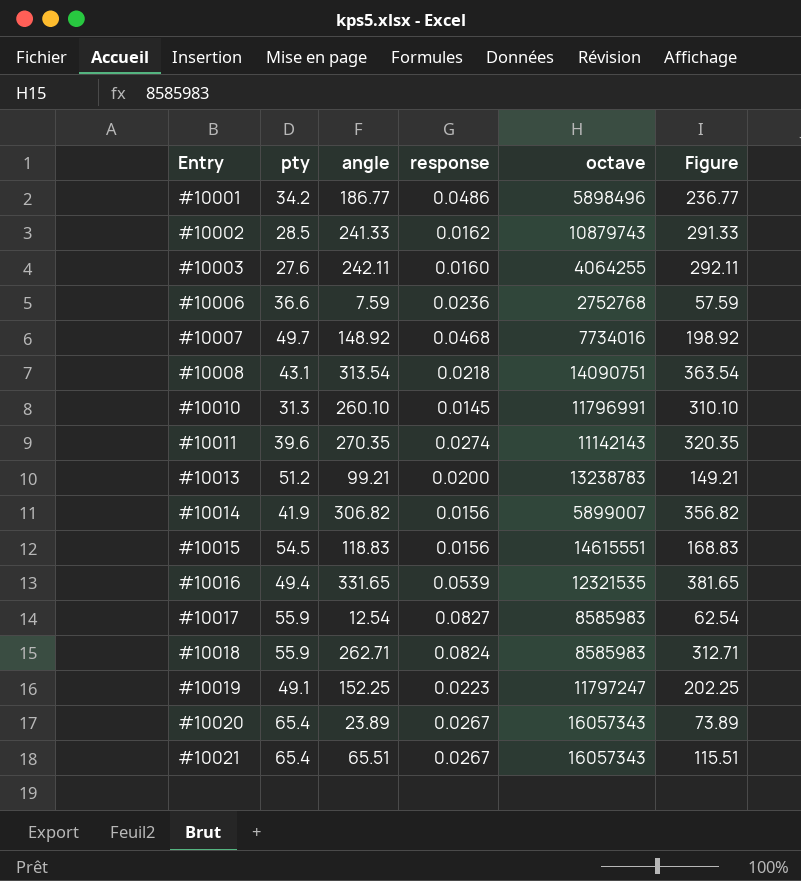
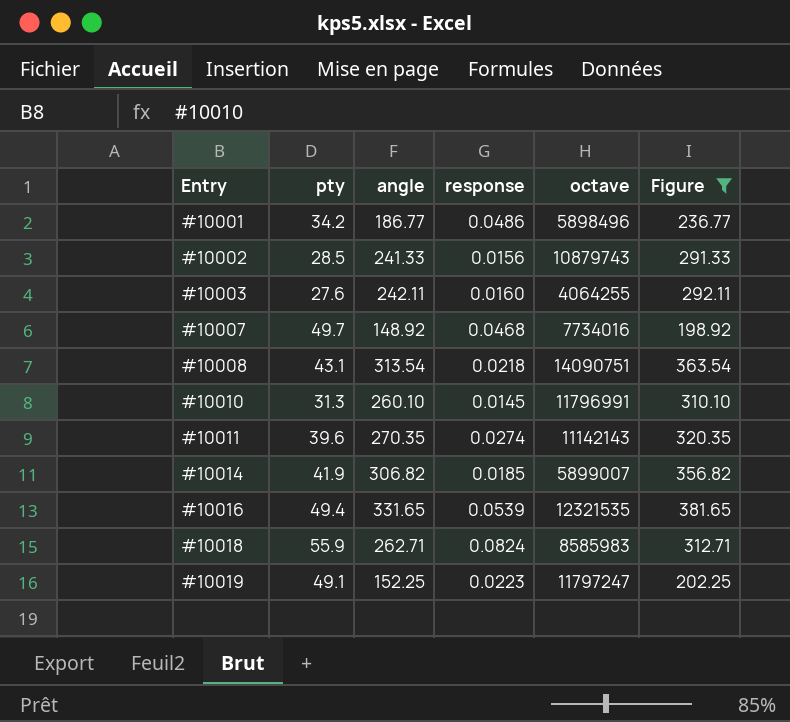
filter: none -> Figure >= 198.92
#10002 | response: 0.0162 -> 0.0156
#10014 | response: 0.0156 -> 0.0185

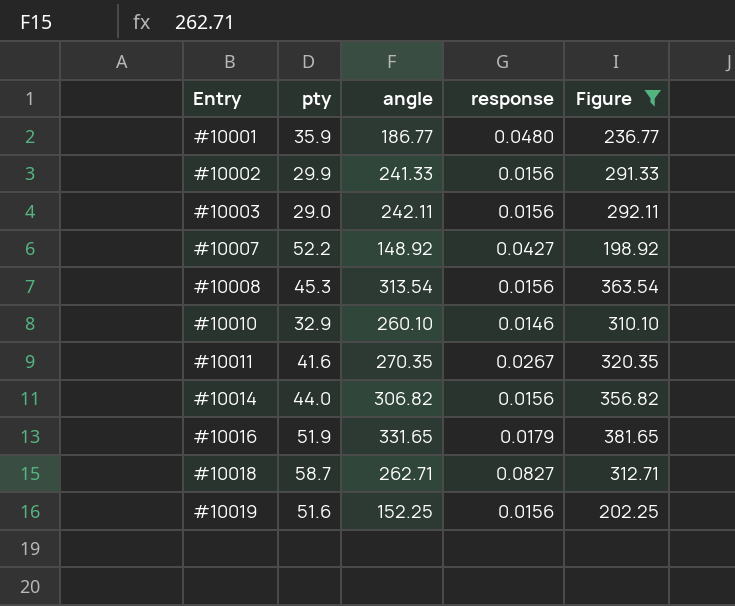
column octave | position: 5 -> none
#10001 | pty: 34.2 -> 35.9
#10001 | response: 0.0486 -> 0.0480
#10002 | pty: 28.5 -> 29.9
#10003 | pty: 27.6 -> 29.0
#10003 | response: 0.0160 -> 0.0156
#10007 | pty: 49.7 -> 52.2
#10007 | response: 0.0468 -> 0.0427
#10008 | pty: 43.1 -> 45.3
#10008 | response: 0.0218 -> 0.0156
#10010 | pty: 31.3 -> 32.9
#10010 | response: 0.0145 -> 0.0146
#10011 | pty: 39.6 -> 41.6
#10011 | response: 0.0274 -> 0.0267
#10014 | pty: 41.9 -> 44.0
#10014 | response: 0.0185 -> 0.0156
#10016 | pty: 49.4 -> 51.9
#10016 | response: 0.0539 -> 0.0179
#10018 | pty: 55.9 -> 58.7
#10018 | response: 0.0824 -> 0.0827
#10019 | pty: 49.1 -> 51.6
#10019 | response: 0.0223 -> 0.0156

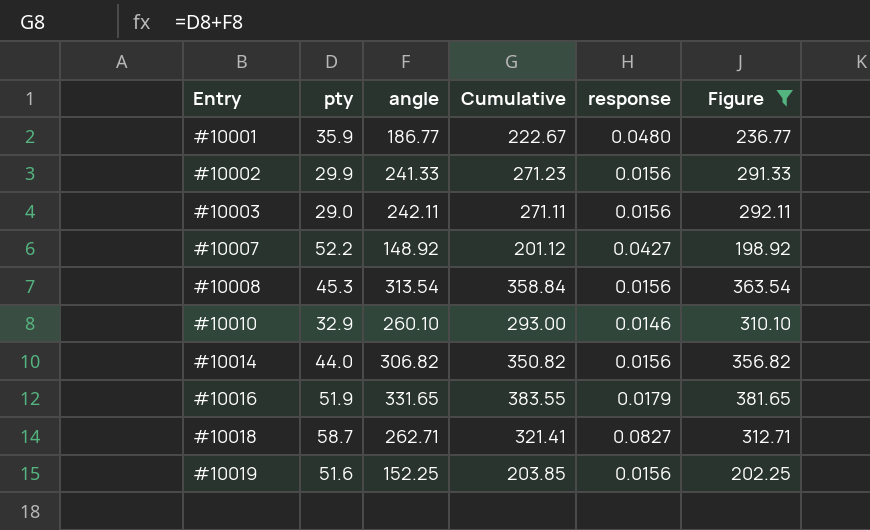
column Cumulative | formula: none -> [pty] + [angle]
row #10011: 41.6 | 270.35 | 0.0267 | 320.35 -> none

